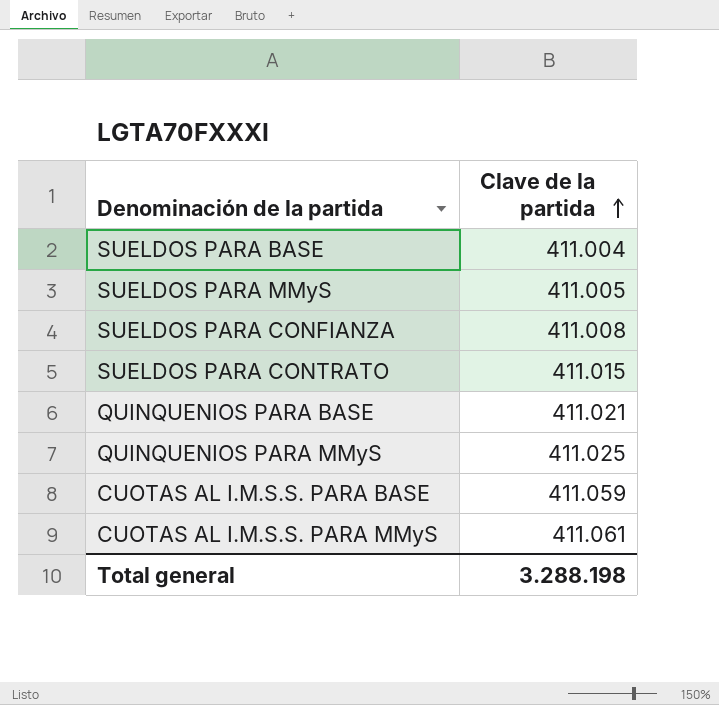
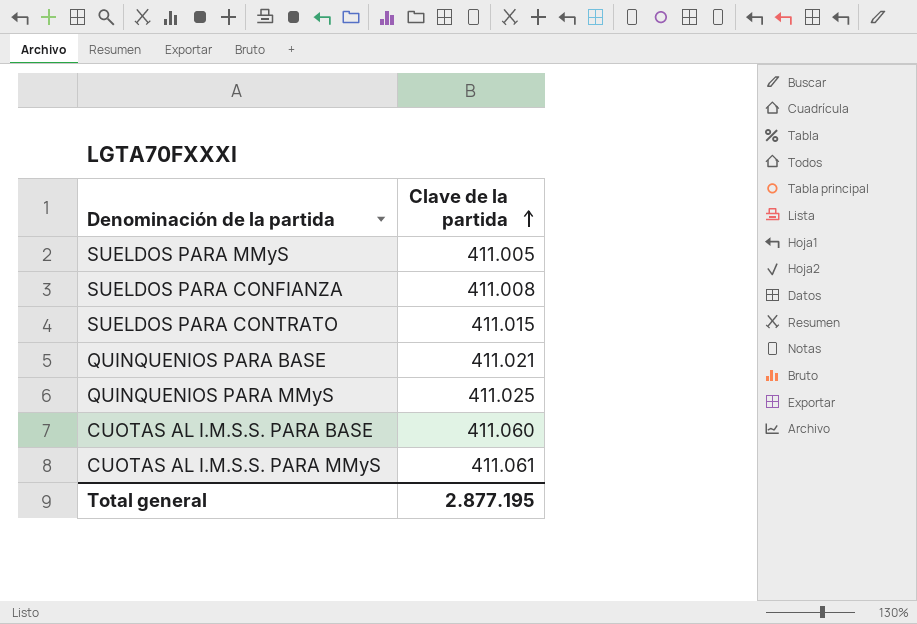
row SUELDOS PARA BASE: 411.004 -> none
CUOTAS AL I.M.S.S. PARA BASE | Clave de la partida: 411.059 -> 411.060
Total general | Clave de la partida: 3.288.198 -> 2.877.195

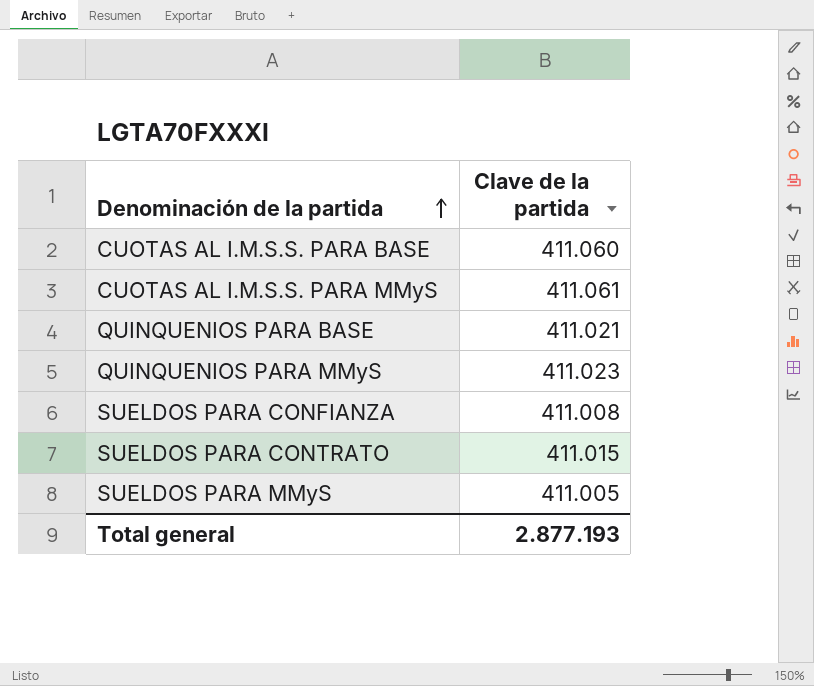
row order: Clave de la partida ascending -> Denominación de la partida ascending
QUINQUENIOS PARA MMyS | Clave de la partida: 411.025 -> 411.023
Total general | Clave de la partida: 2.877.195 -> 2.877.193

